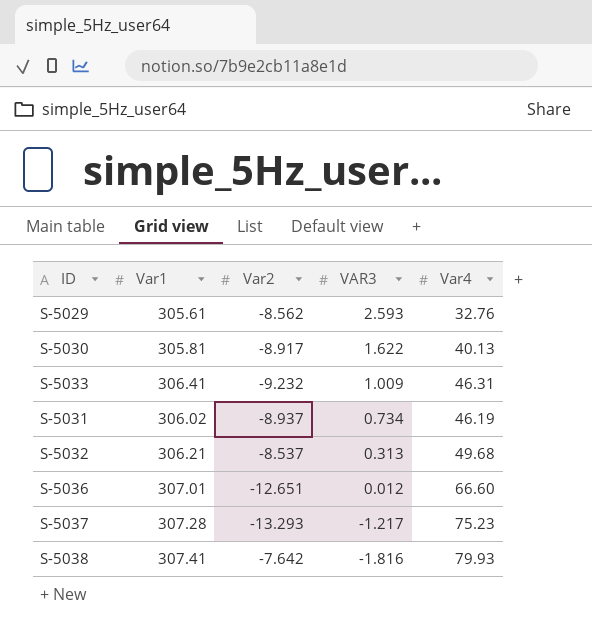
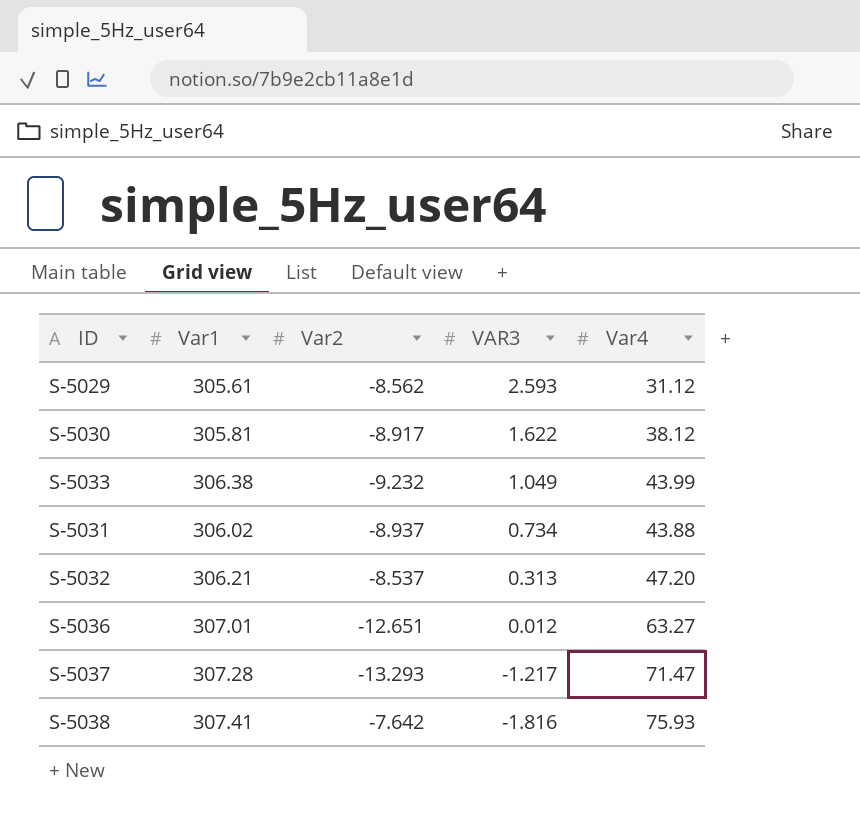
S-5029 | Var4: 32.76 -> 31.12
S-5030 | Var4: 40.13 -> 38.12
S-5033 | Var1: 306.41 -> 306.38
S-5033 | VAR3: 1.009 -> 1.049
S-5033 | Var4: 46.31 -> 43.99
S-5031 | Var4: 46.19 -> 43.88
S-5032 | Var4: 49.68 -> 47.20
S-5036 | Var4: 66.60 -> 63.27
S-5037 | Var4: 75.23 -> 71.47
S-5038 | Var4: 79.93 -> 75.93

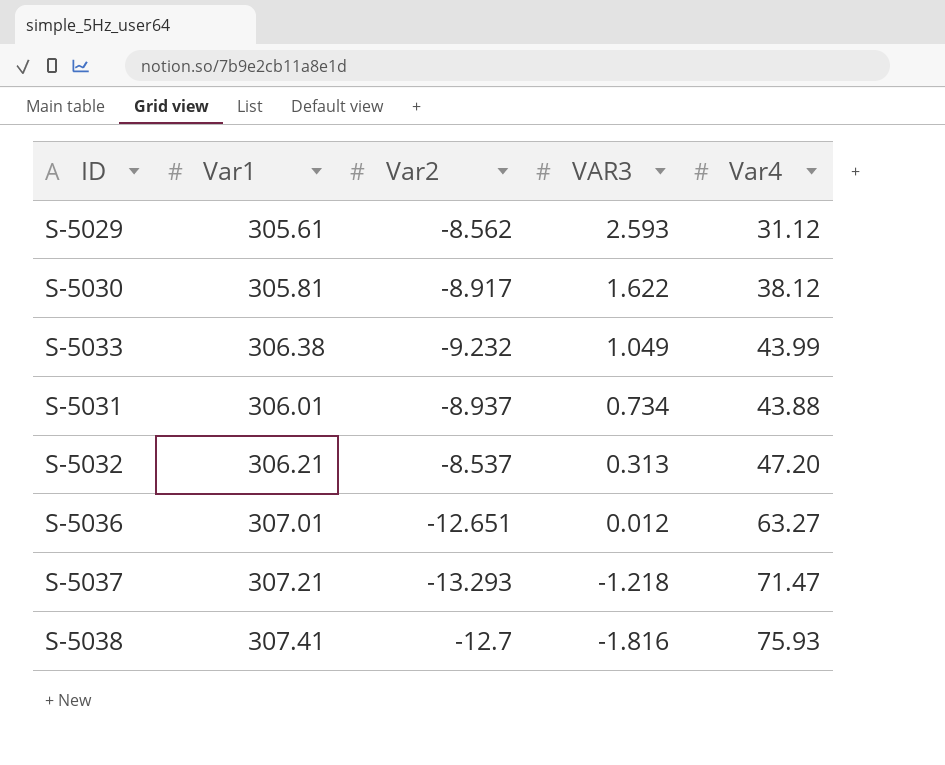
S-5031 | Var1: 306.02 -> 306.01
S-5037 | Var1: 307.28 -> 307.21
S-5037 | VAR3: -1.217 -> -1.218
S-5038 | Var2: -7.642 -> -12.7

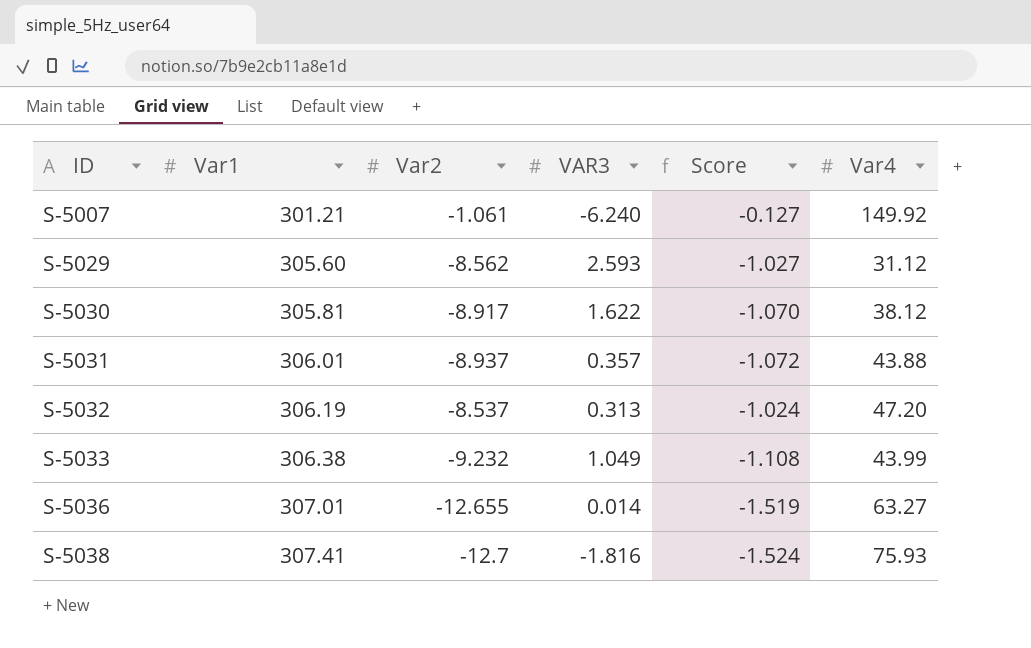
row order: VAR3 descending -> ID ascending
column Score | formula: none -> [Var2] * 0.12
row S-5037: 307.21 | -13.293 | -1.218 | 71.47 -> none
row S-5007: none -> 301.21 | -1.061 | -6.240 | -0.127 | 149.92
S-5029 | Var1: 305.61 -> 305.60
S-5031 | VAR3: 0.734 -> 0.357
S-5032 | Var1: 306.21 -> 306.19
S-5036 | Var2: -12.651 -> -12.655
S-5036 | VAR3: 0.012 -> 0.014

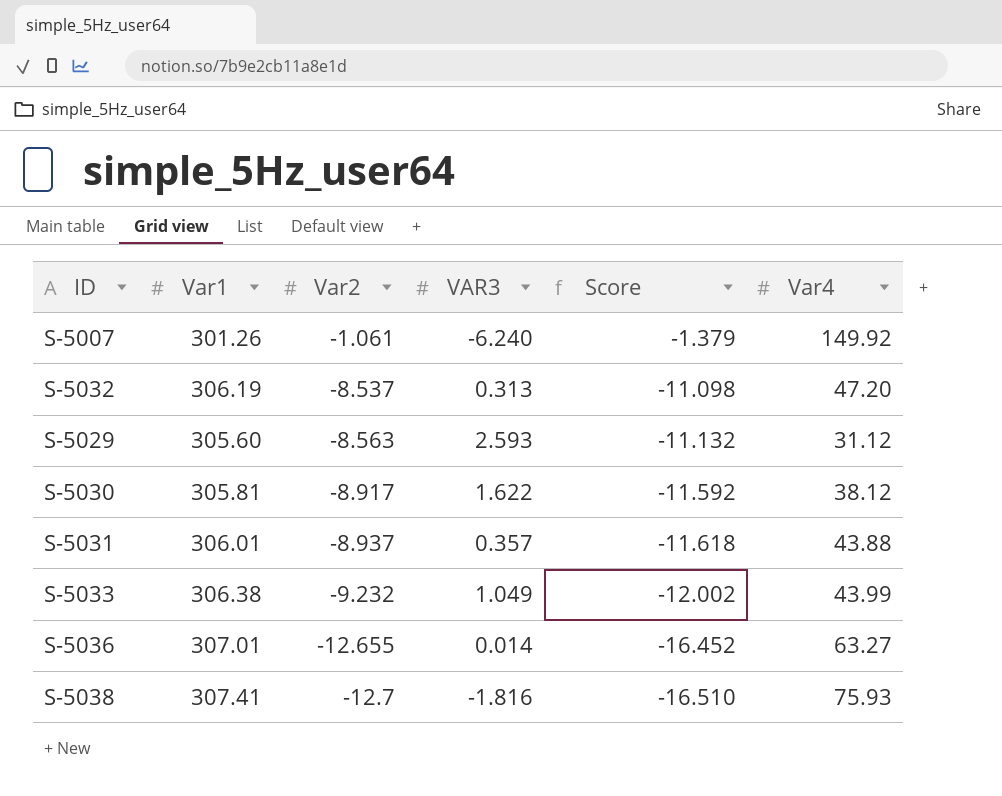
row order: ID ascending -> Var2 descending
column Score | formula: [Var2] * 0.12 -> [Var2] * 1.3
S-5007 | Var1: 301.21 -> 301.26
S-5029 | Var2: -8.562 -> -8.563

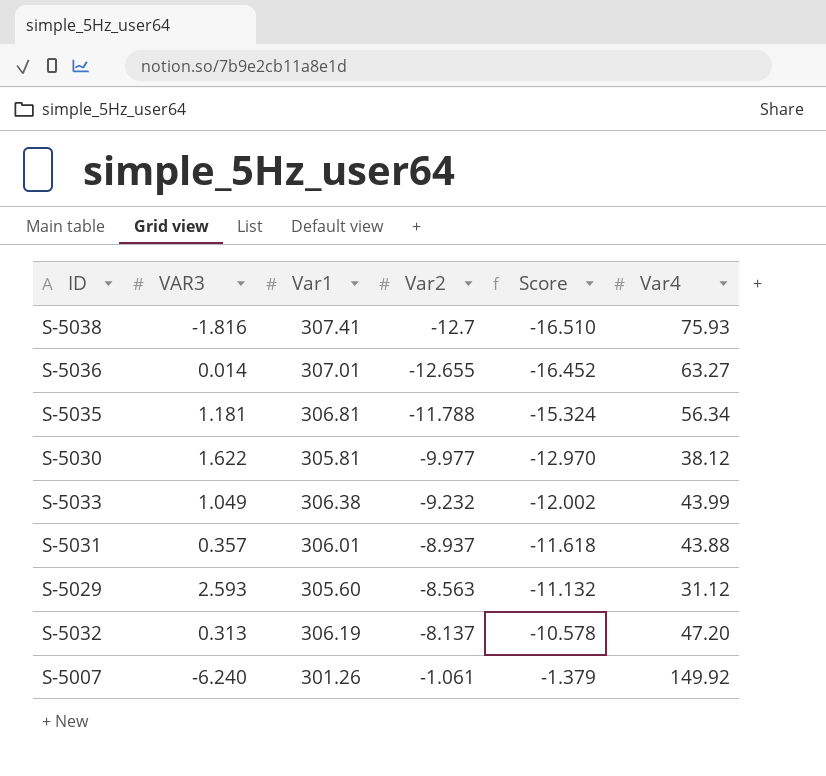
row order: Var2 descending -> Var2 ascending
column VAR3 | position: 4 -> 2
row S-5035: none -> 1.181 | 306.81 | -11.788 | -15.324 | 56.34
S-5030 | Var2: -8.917 -> -9.977
S-5030 | Score: -11.592 -> -12.970
S-5032 | Var2: -8.537 -> -8.137
S-5032 | Score: -11.098 -> -10.578

